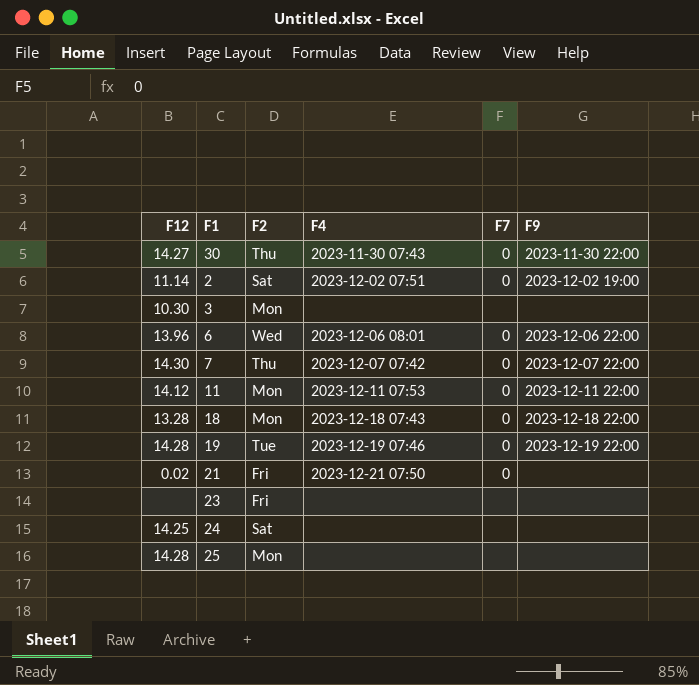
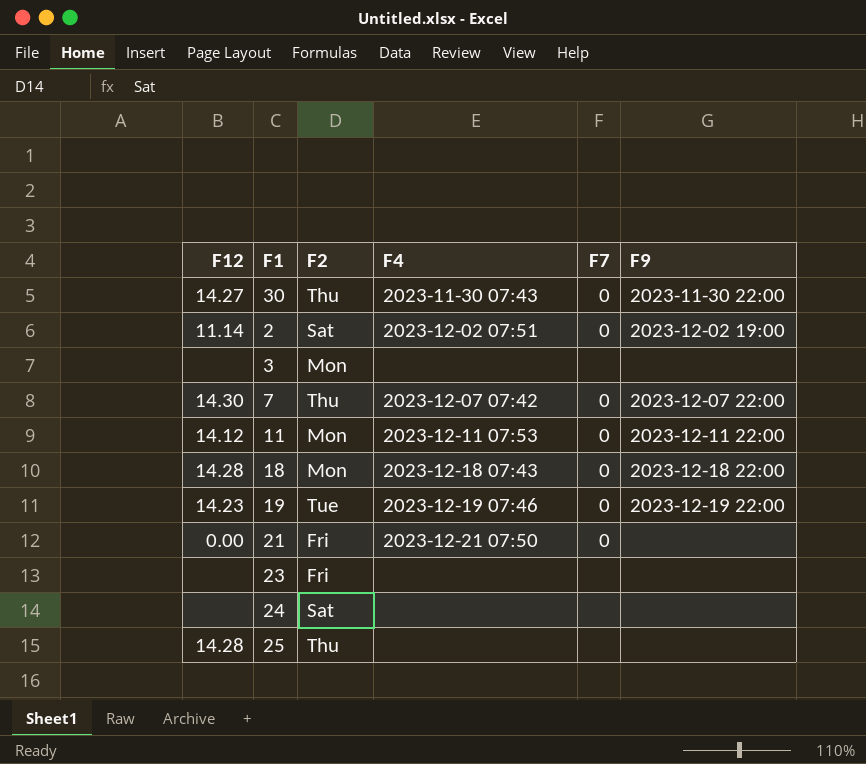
row 6: 13.96 | Wed | 2023-12-06 08:01 | 0 | 2023-12-06 22:00 -> none
3 | F12: 10.30 -> none
18 | F12: 13.28 -> 14.28
19 | F12: 14.28 -> 14.23
21 | F12: 0.02 -> 0.00
24 | F12: 14.25 -> none
25 | F2: Mon -> Thu

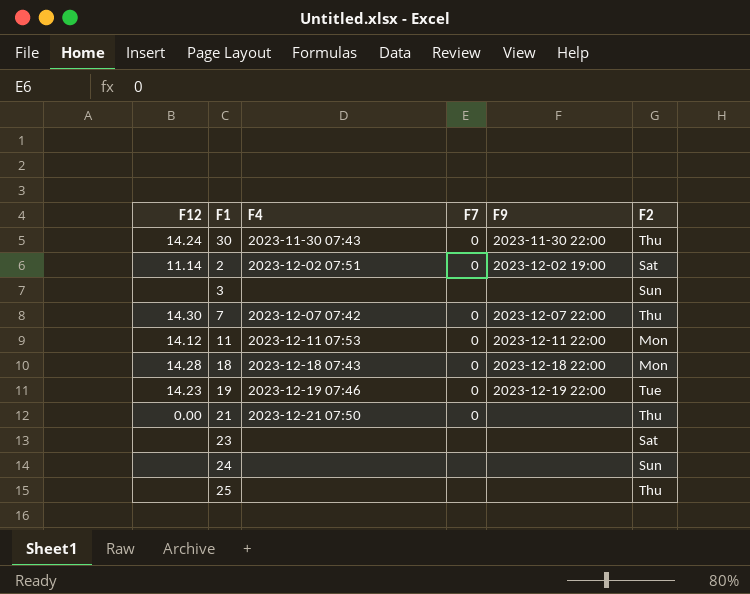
column F2 | position: 3 -> 6
30 | F12: 14.27 -> 14.24
3 | F2: Mon -> Sun
21 | F2: Fri -> Thu
23 | F2: Fri -> Sat
24 | F2: Sat -> Sun
25 | F12: 14.28 -> none

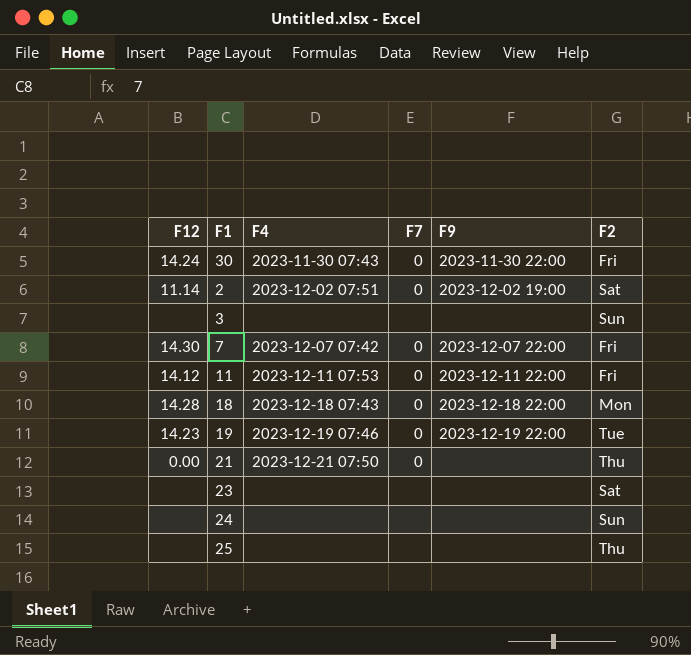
30 | F2: Thu -> Fri
7 | F2: Thu -> Fri
11 | F2: Mon -> Fri

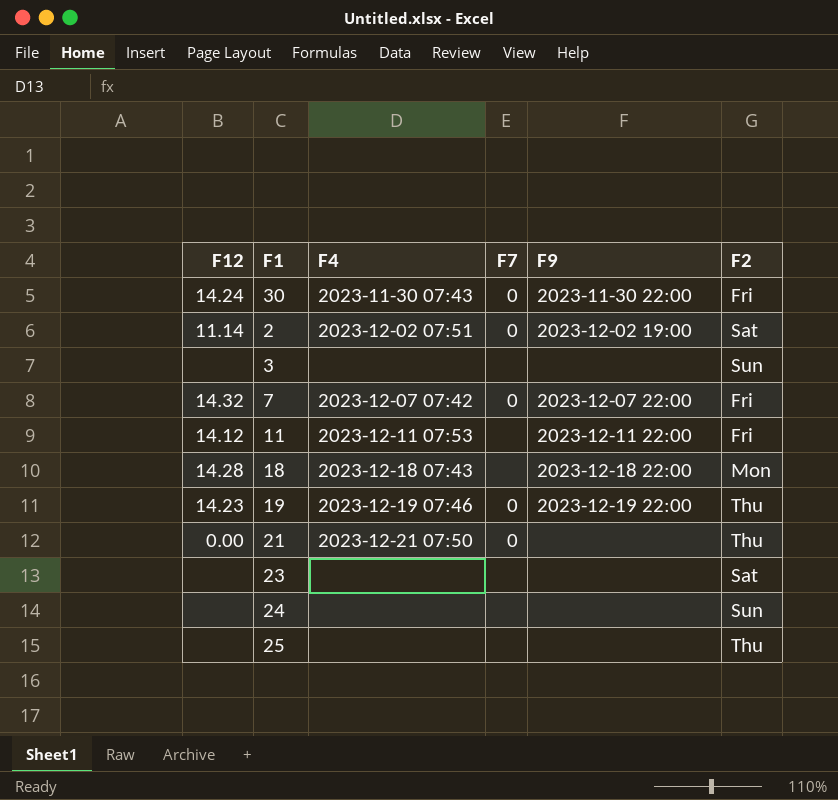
7 | F12: 14.30 -> 14.32
11 | F7: 0 -> none
18 | F7: 0 -> none
19 | F2: Tue -> Thu

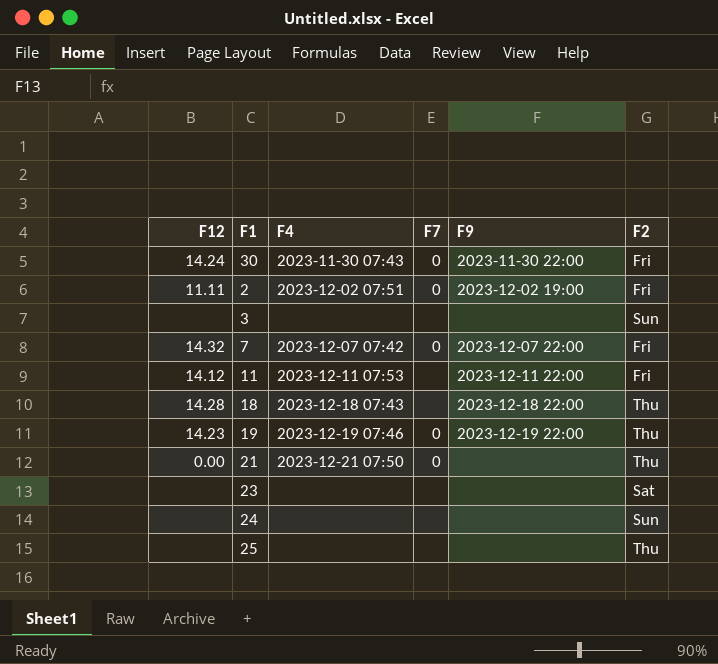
2 | F12: 11.14 -> 11.11
2 | F2: Sat -> Fri
18 | F2: Mon -> Thu

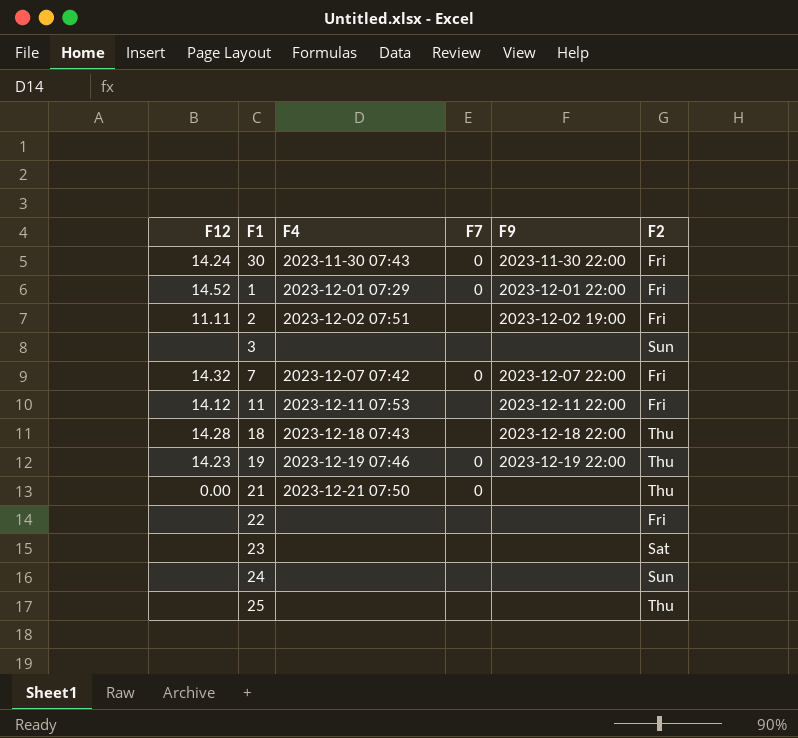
row 1: none -> 14.52 | 2023-12-01 07:29 | 0 | 2023-12-01 22:00 | Fri
2 | F7: 0 -> none
row 22: none -> none | none | none | none | Fri

